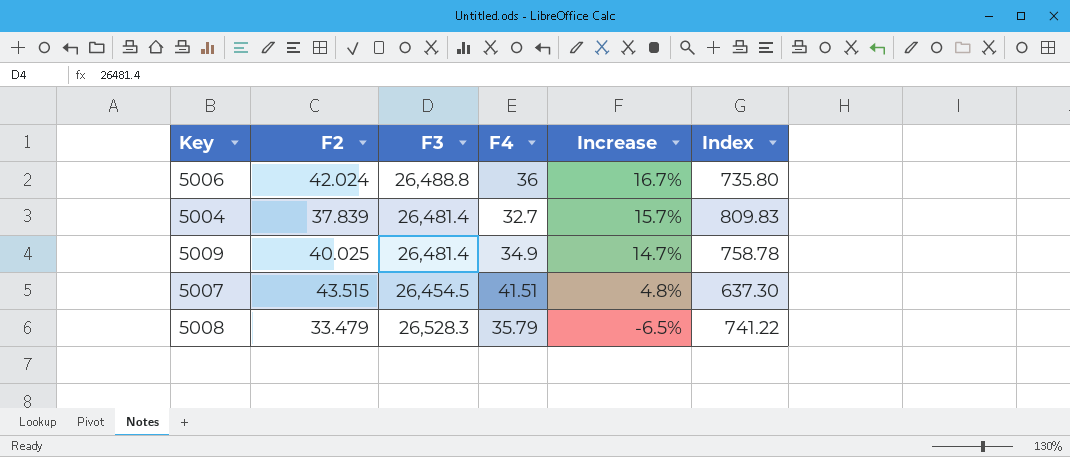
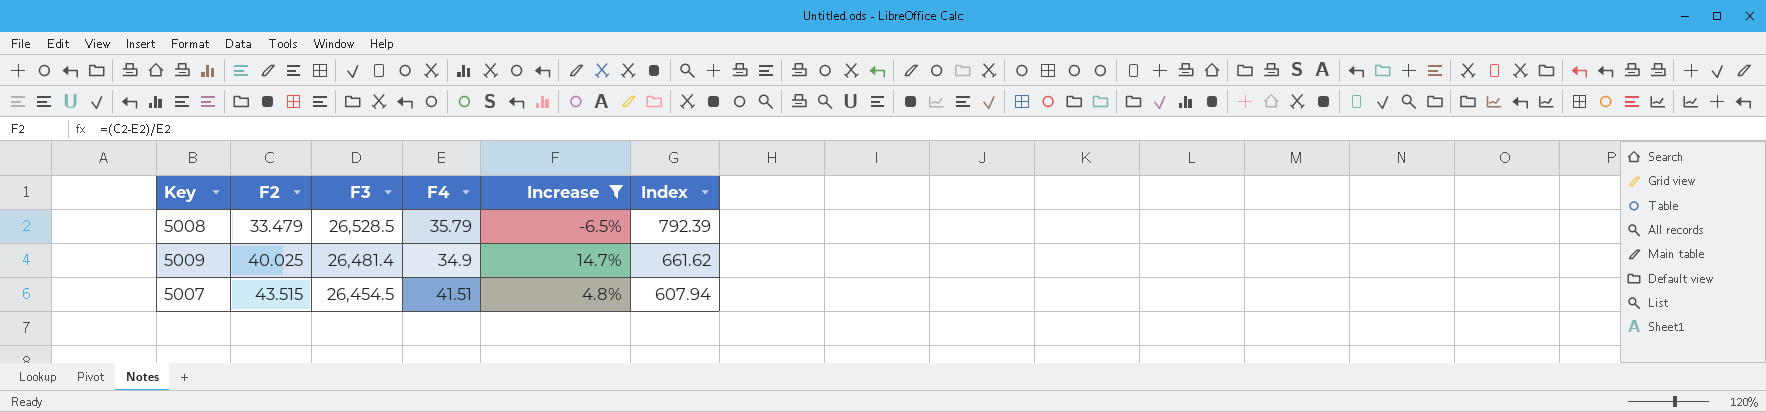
filter: none -> Increase <= 14.7%
row order: Increase descending -> F2 ascending
column Index | formula: [F3] / [F4] -> [F3] / [F2]
5008 | F3: 26,528.3 -> 26,528.5

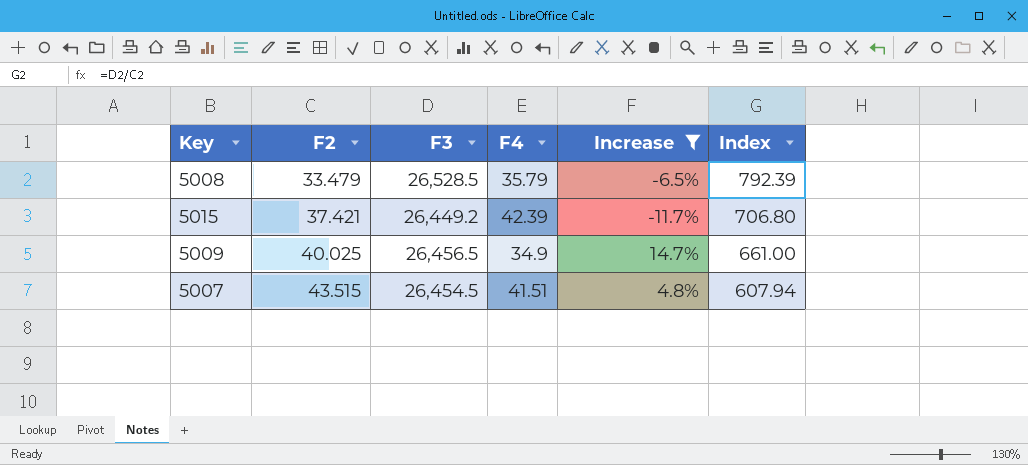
row 5015: none -> 37.421 | 26,449.2 | 42.39 | -11.7% | 706.80
5009 | F3: 26,481.4 -> 26,456.5
5009 | Index: 661.62 -> 661.00

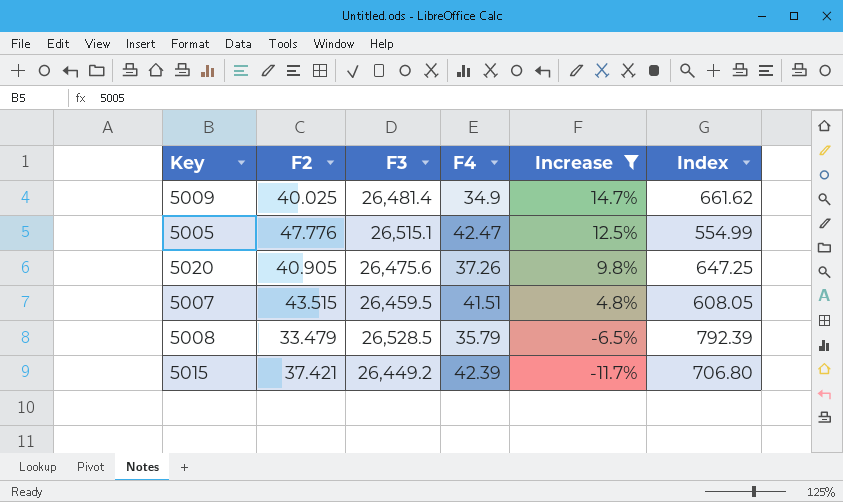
row order: F2 ascending -> Increase descending
5009 | F3: 26,456.5 -> 26,481.4
5009 | Index: 661.00 -> 661.62
row 5005: none -> 47.776 | 26,515.1 | 42.47 | 12.5% | 554.99
row 5020: none -> 40.905 | 26,475.6 | 37.26 | 9.8% | 647.25
5007 | F3: 26,454.5 -> 26,459.5
5007 | Index: 607.94 -> 608.05

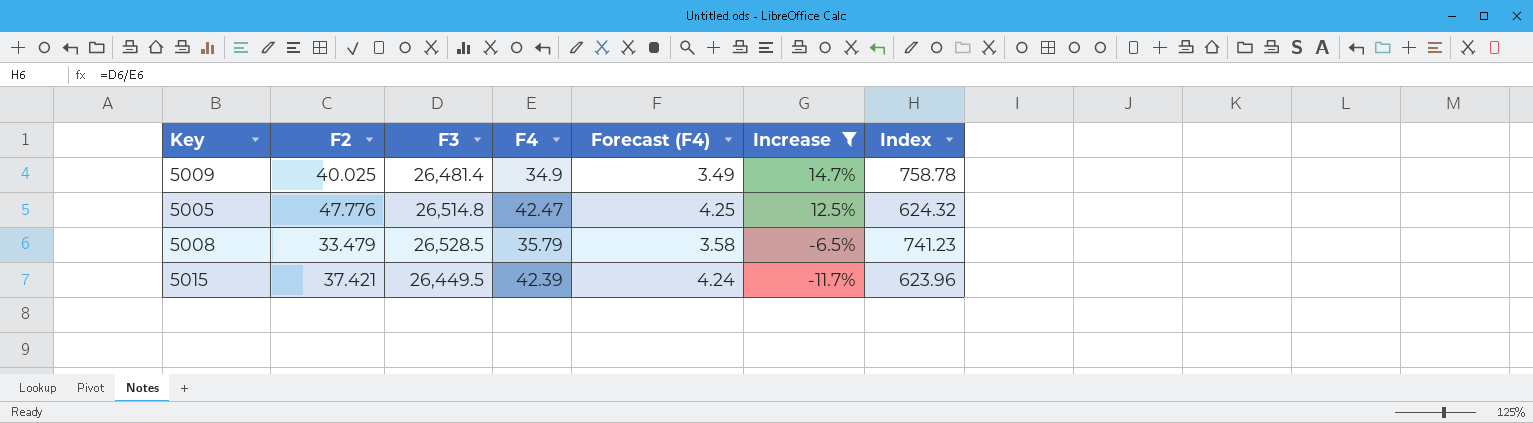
column Forecast (F4) | formula: none -> [F4] * 0.1
column Index | formula: [F3] / [F2] -> [F3] / [F4]
row 5020: 40.905 | 26,475.6 | 37.26 | 9.8% | 647.25 -> none
row 5007: 43.515 | 26,459.5 | 41.51 | 4.8% | 608.05 -> none
5005 | F3: 26,515.1 -> 26,514.8
5015 | F3: 26,449.2 -> 26,449.5

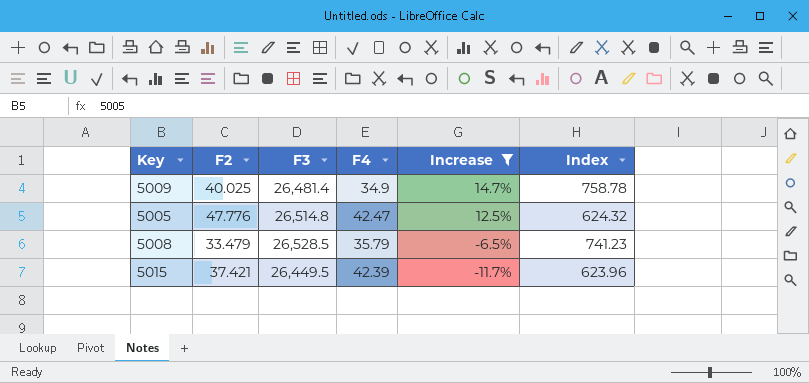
column Forecast (F4) | formula: [F4] * 0.1 -> none

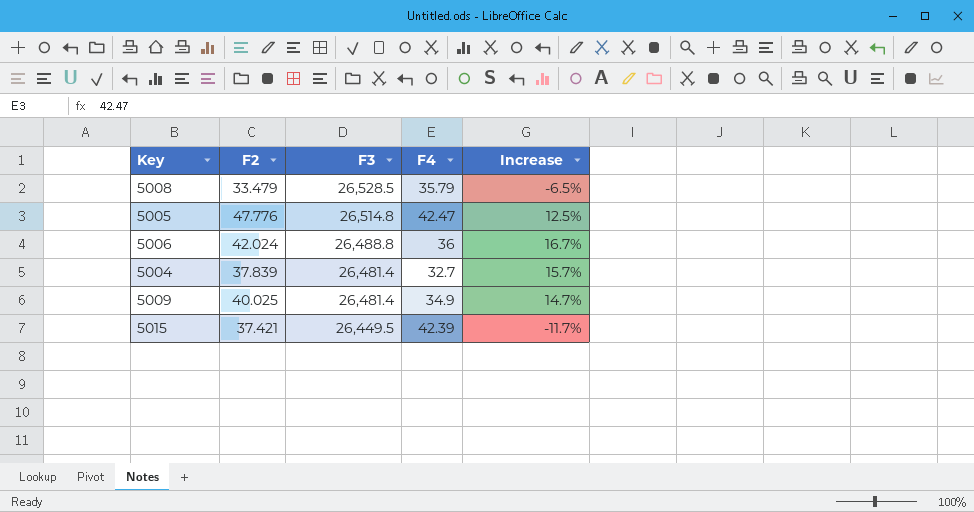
filter: Increase <= 14.7% -> none
row order: Increase descending -> F3 descending
column Index | formula: [F3] / [F4] -> none

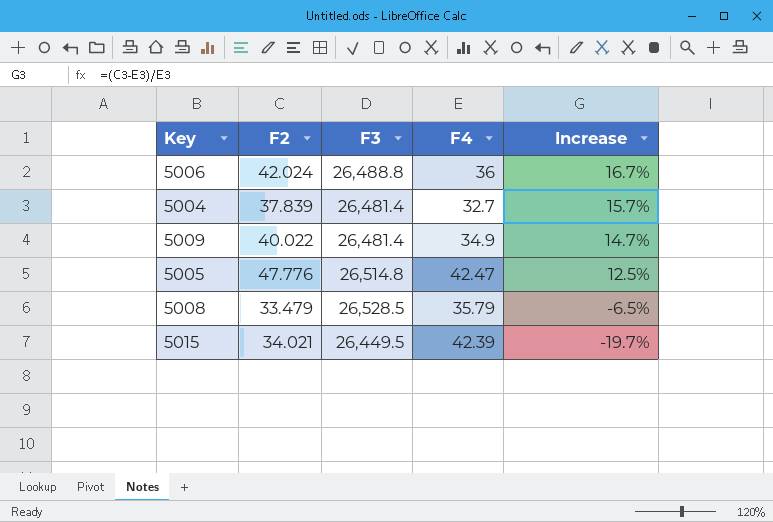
row order: F3 descending -> Increase descending
5009 | F2: 40.025 -> 40.022
5015 | F2: 37.421 -> 34.021
5015 | Increase: -11.7% -> -19.7%

